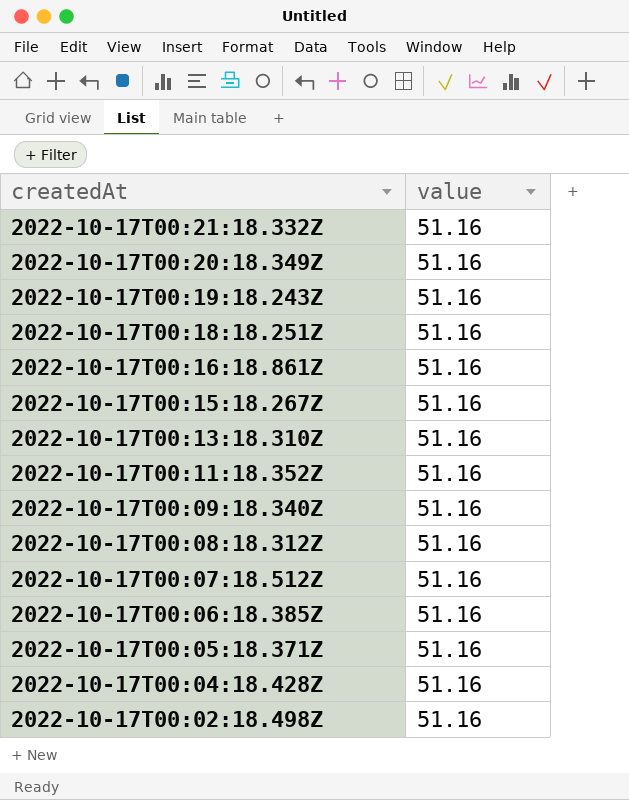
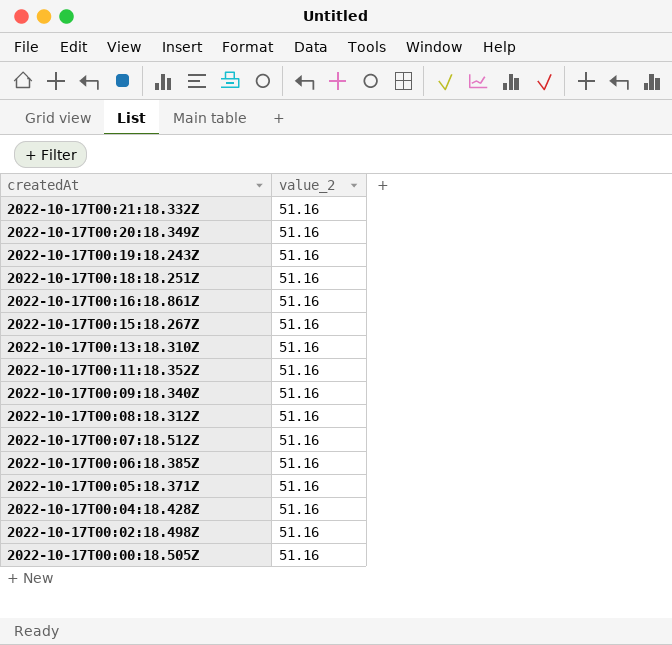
column name: value -> value_2
row 2022-10-17T00:00:18.505Z: none -> 51.16

